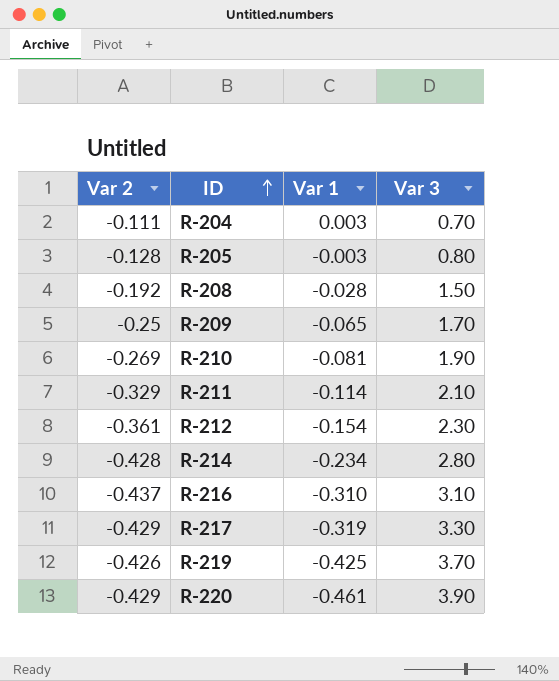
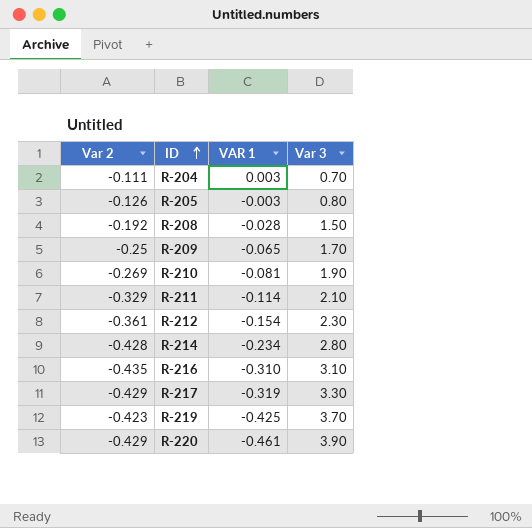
column name: Var 1 -> VAR 1
R-205 | Var 2: -0.128 -> -0.126
R-216 | Var 2: -0.437 -> -0.435
R-219 | Var 2: -0.426 -> -0.423

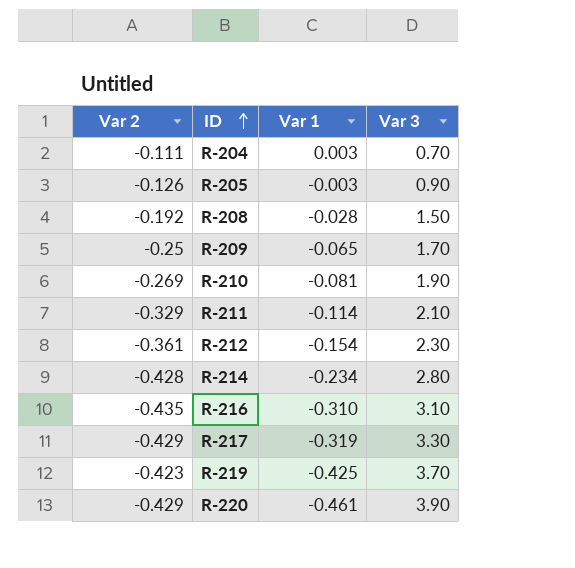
column name: VAR 1 -> Var 1
R-205 | Var 3: 0.80 -> 0.90

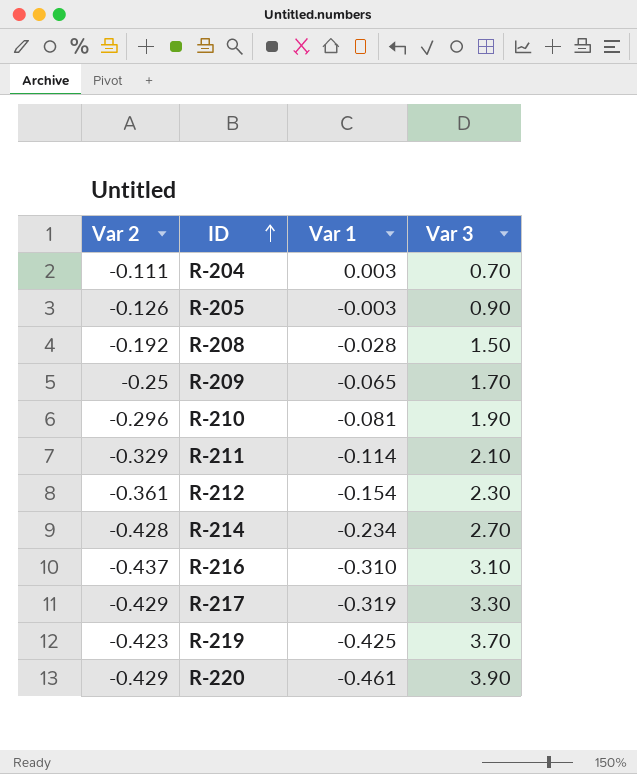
R-210 | Var 2: -0.269 -> -0.296
R-214 | Var 3: 2.80 -> 2.70
R-216 | Var 2: -0.435 -> -0.437

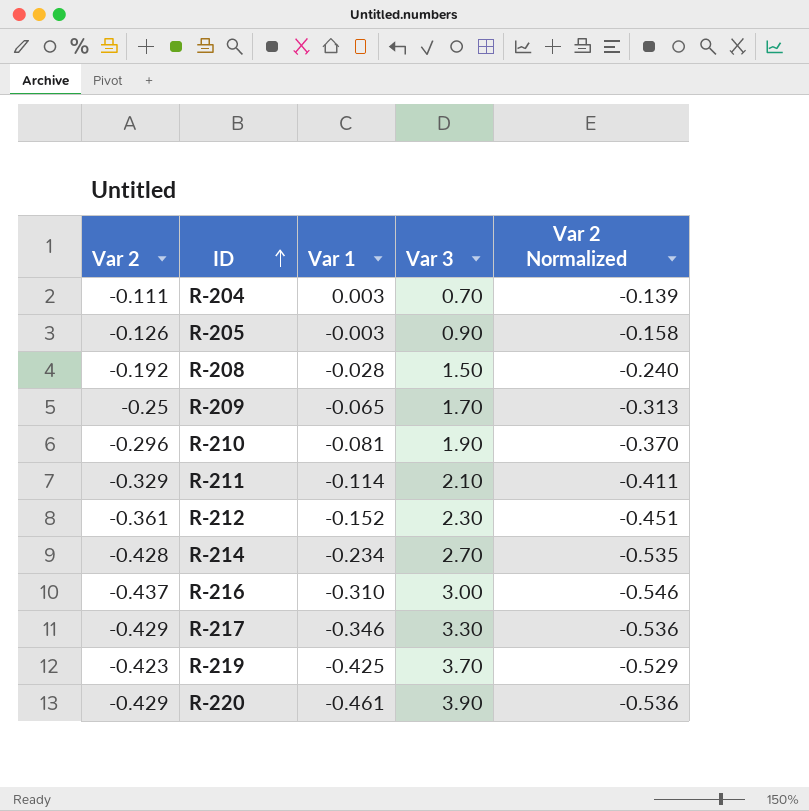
column Var 2 Normalized | formula: none -> [Var 2] * 1.25
R-212 | Var 1: -0.154 -> -0.152
R-216 | Var 3: 3.10 -> 3.00
R-217 | Var 1: -0.319 -> -0.346

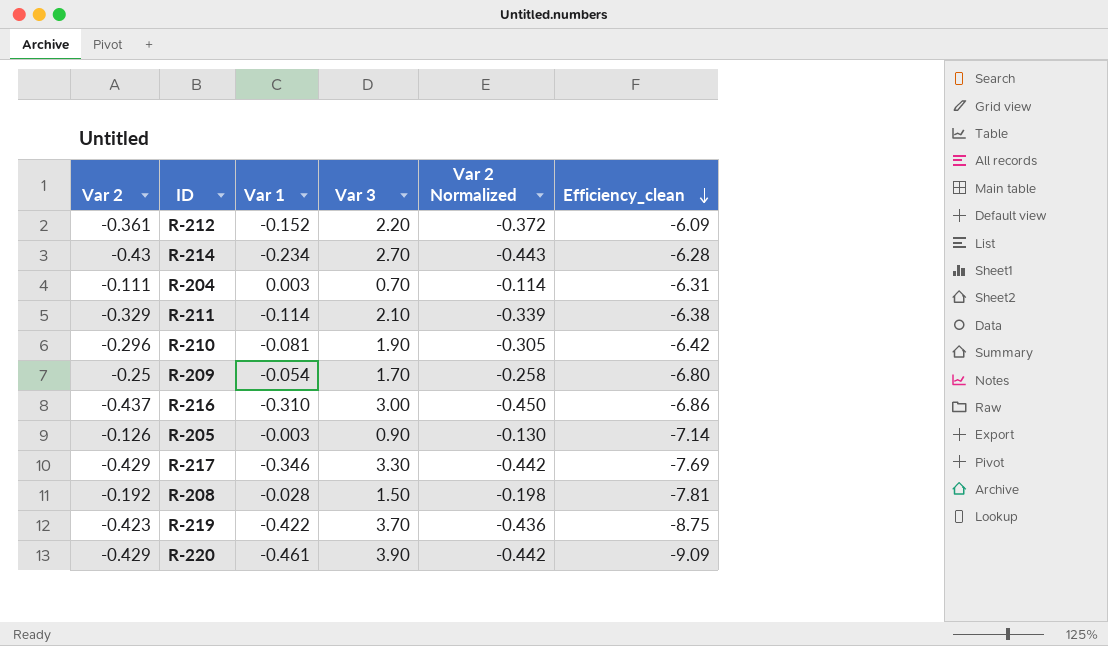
row order: ID ascending -> Efficiency_clean descending
column Var 2 Normalized | formula: [Var 2] * 1.25 -> [Var 2] * 1.03
column Efficiency_clean | formula: none -> [Var 3] / [Var 2]
R-212 | Var 3: 2.30 -> 2.20
R-214 | Var 2: -0.428 -> -0.43
R-209 | Var 1: -0.065 -> -0.054
R-219 | Var 1: -0.425 -> -0.422

